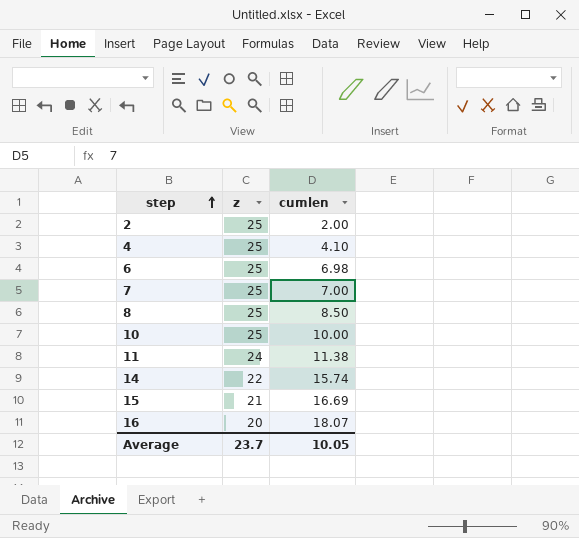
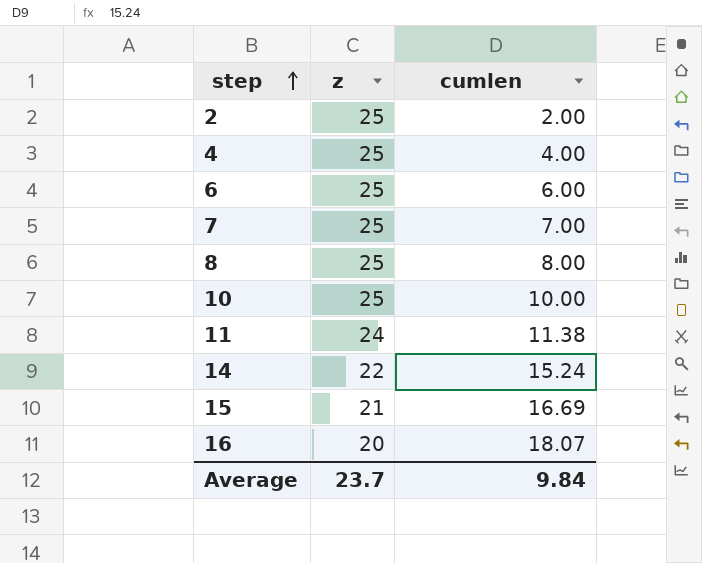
4 | cumlen: 4.10 -> 4.00
6 | cumlen: 6.98 -> 6.00
8 | cumlen: 8.50 -> 8.00
14 | cumlen: 15.74 -> 15.24
Average | cumlen: 10.05 -> 9.84

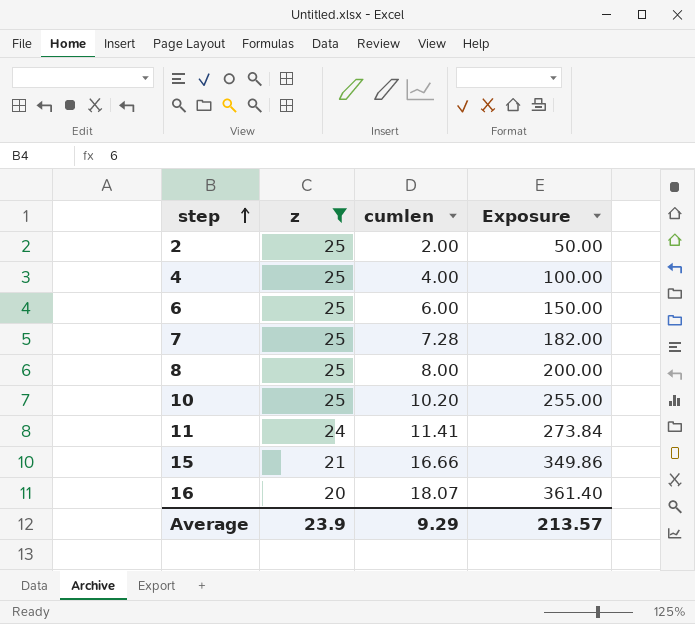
filter: none -> z != 22
column Exposure | formula: none -> [z] * [cumlen]
7 | cumlen: 7.00 -> 7.28
10 | cumlen: 10.00 -> 10.20
11 | cumlen: 11.38 -> 11.41
15 | cumlen: 16.69 -> 16.66
Average | z: 23.7 -> 23.9
Average | cumlen: 9.84 -> 9.29

